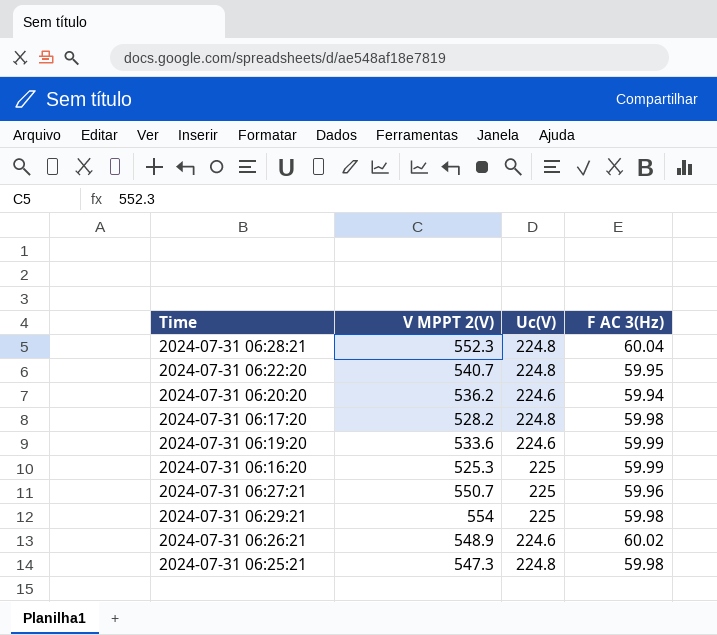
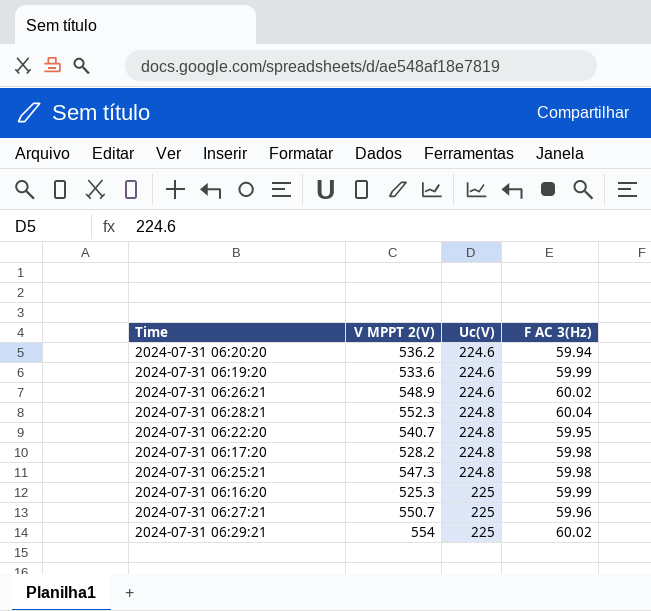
row order: none -> Uc(V) ascending
2024-07-31 06:29:21 | F AC 3(Hz): 59.98 -> 60.02

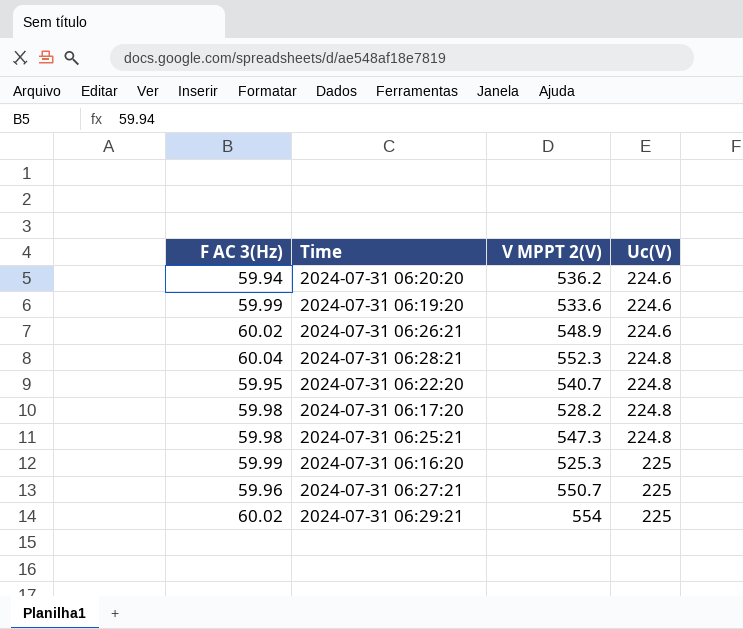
column F AC 3(Hz) | position: 4 -> 1

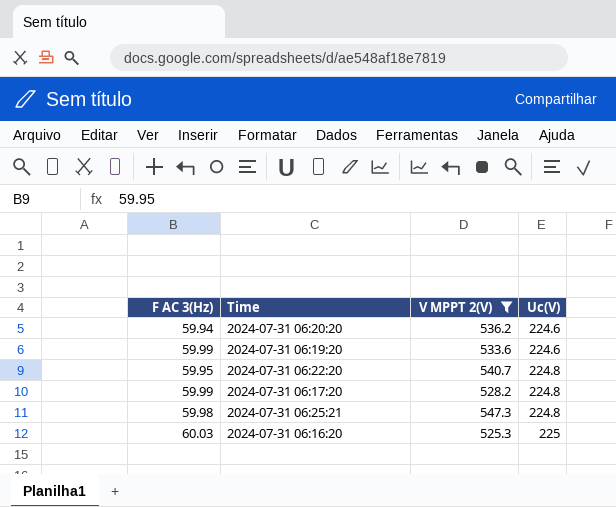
filter: none -> V MPPT 2(V) <= 547.3
2024-07-31 06:17:20 | F AC 3(Hz): 59.98 -> 59.99
2024-07-31 06:16:20 | F AC 3(Hz): 59.99 -> 60.03

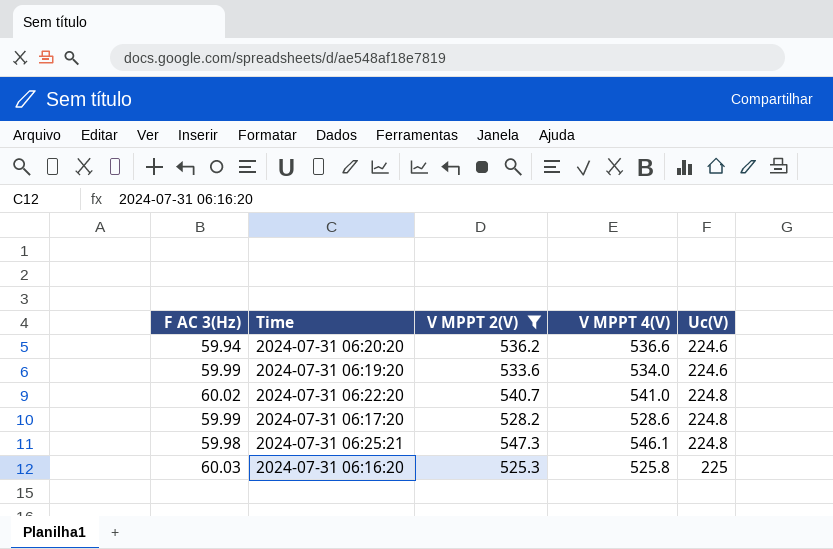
column V MPPT 4(V) | position: none -> 4
2024-07-31 06:22:20 | F AC 3(Hz): 59.95 -> 60.02

